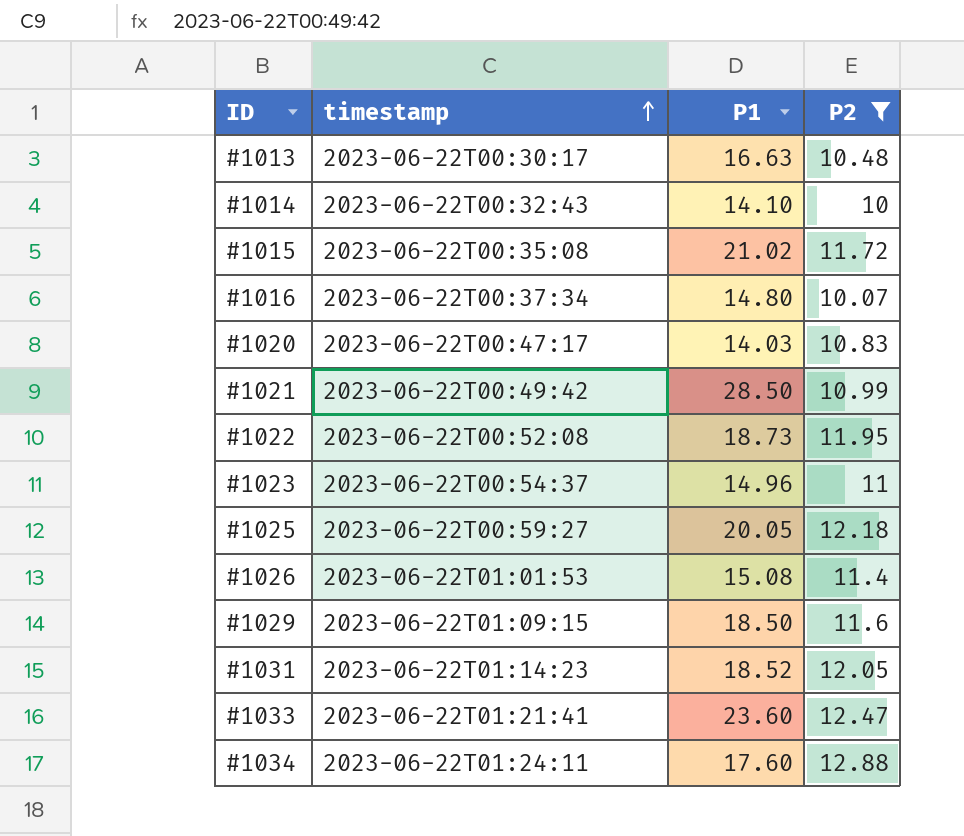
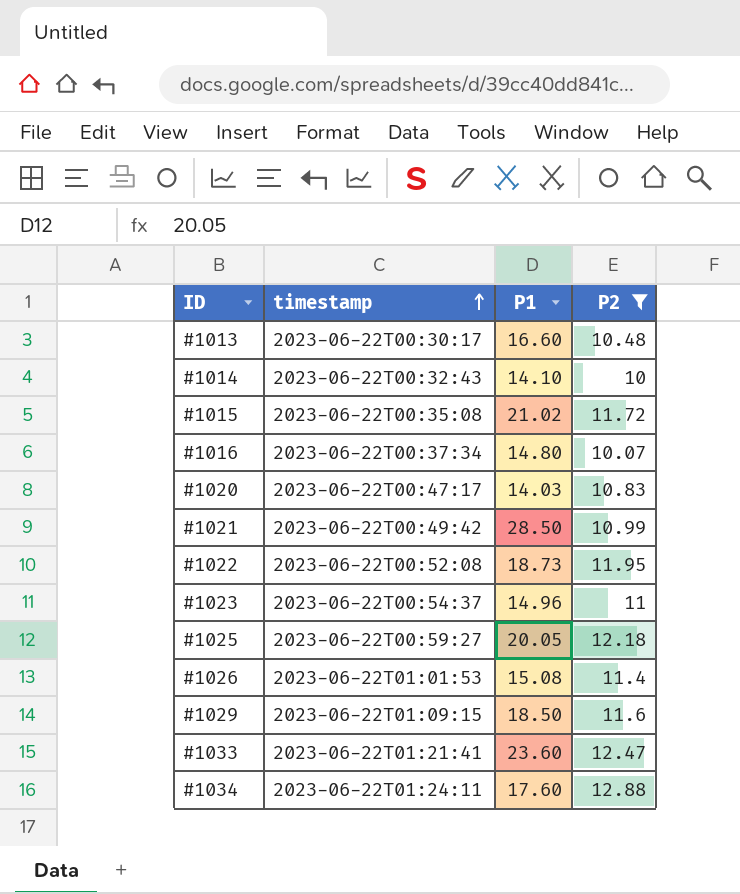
row #1031: 2023-06-22T01:14:23 | 18.52 | 12.05 -> none
#1013 | P1: 16.63 -> 16.60

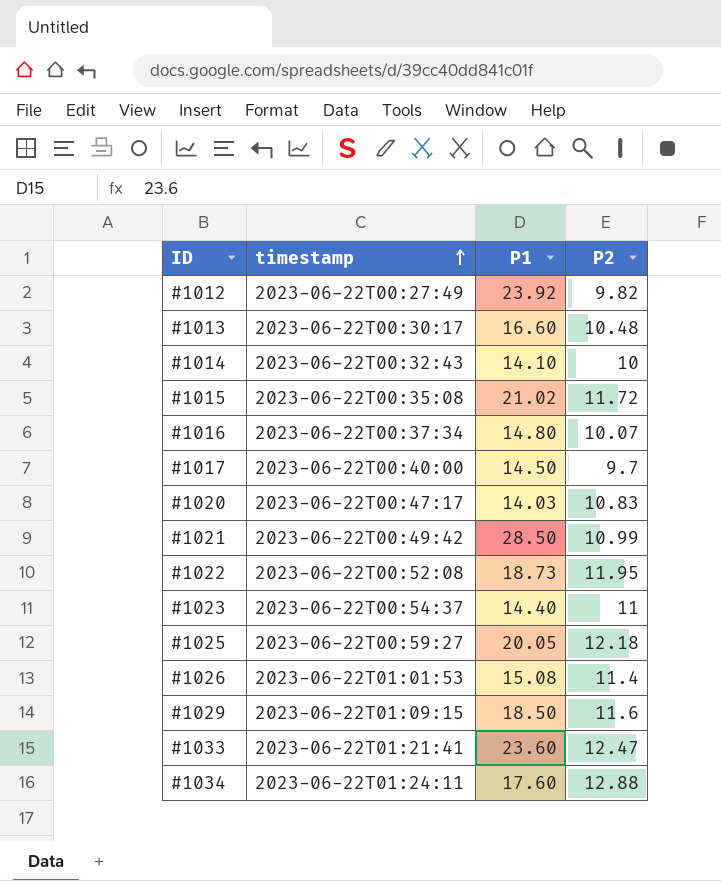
filter: P2 >= 10 -> none
#1023 | P1: 14.96 -> 14.40

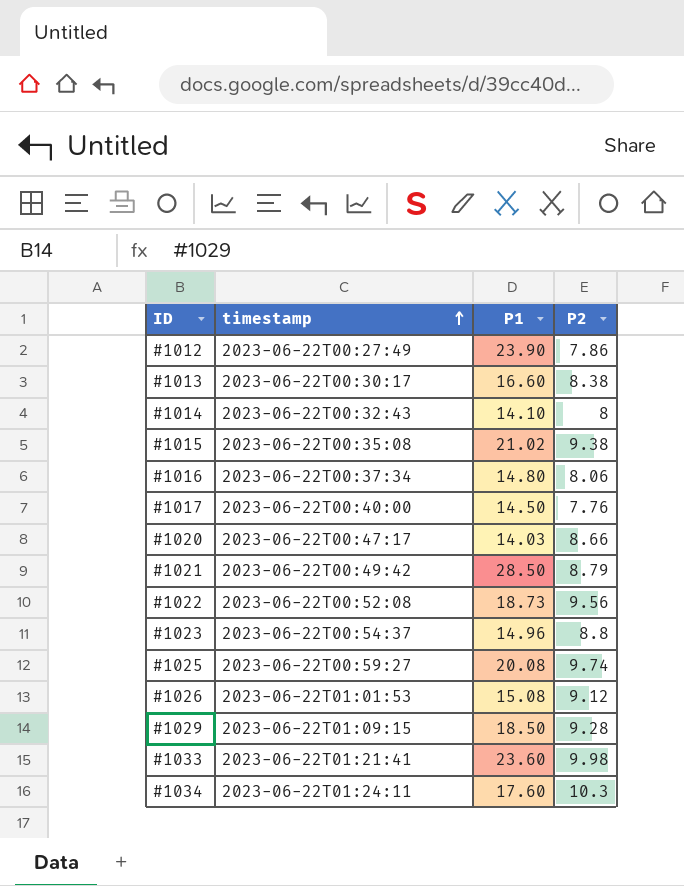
#1012 | P1: 23.92 -> 23.90
#1012 | P2: 9.82 -> 7.86
#1013 | P2: 10.48 -> 8.38
#1014 | P2: 10 -> 8
#1015 | P2: 11.72 -> 9.38
#1016 | P2: 10.07 -> 8.06
#1017 | P2: 9.7 -> 7.76
#1020 | P2: 10.83 -> 8.66
#1021 | P2: 10.99 -> 8.79
#1022 | P2: 11.95 -> 9.56
#1023 | P1: 14.40 -> 14.96
#1023 | P2: 11 -> 8.8
#1025 | P1: 20.05 -> 20.08
#1025 | P2: 12.18 -> 9.74
#1026 | P2: 11.4 -> 9.12
#1029 | P2: 11.6 -> 9.28
#1033 | P2: 12.47 -> 9.98
#1034 | P2: 12.88 -> 10.3

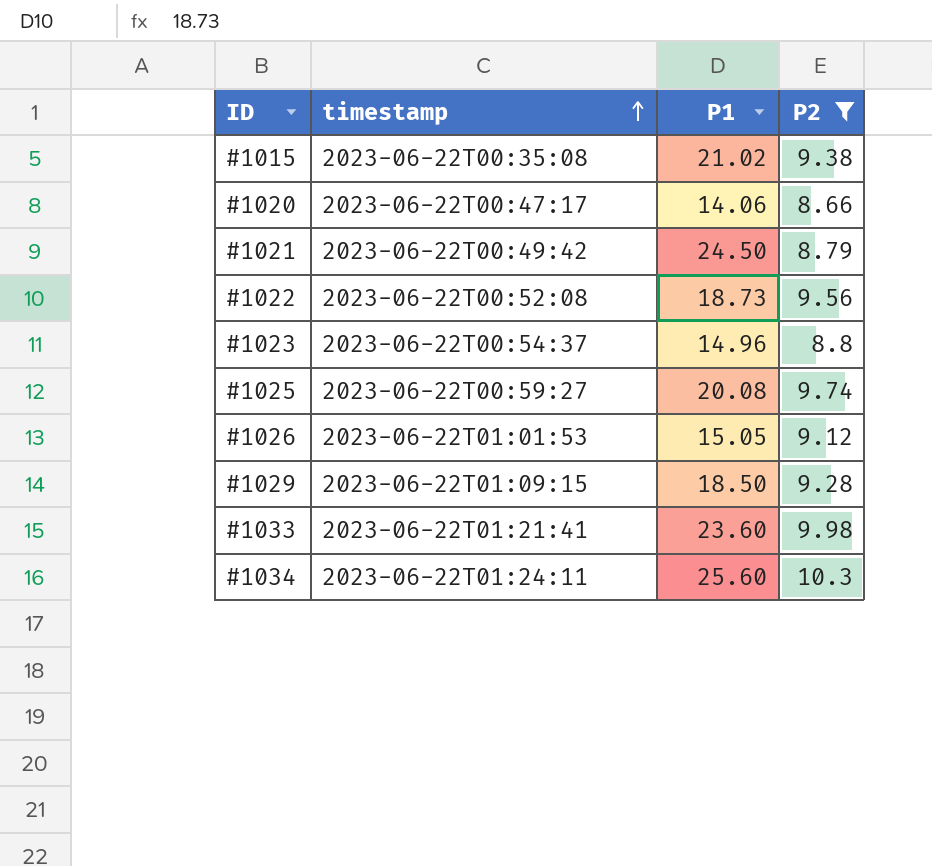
filter: none -> P2 >= 8.66
#1020 | P1: 14.03 -> 14.06
#1021 | P1: 28.50 -> 24.50
#1026 | P1: 15.08 -> 15.05
#1034 | P1: 17.60 -> 25.60

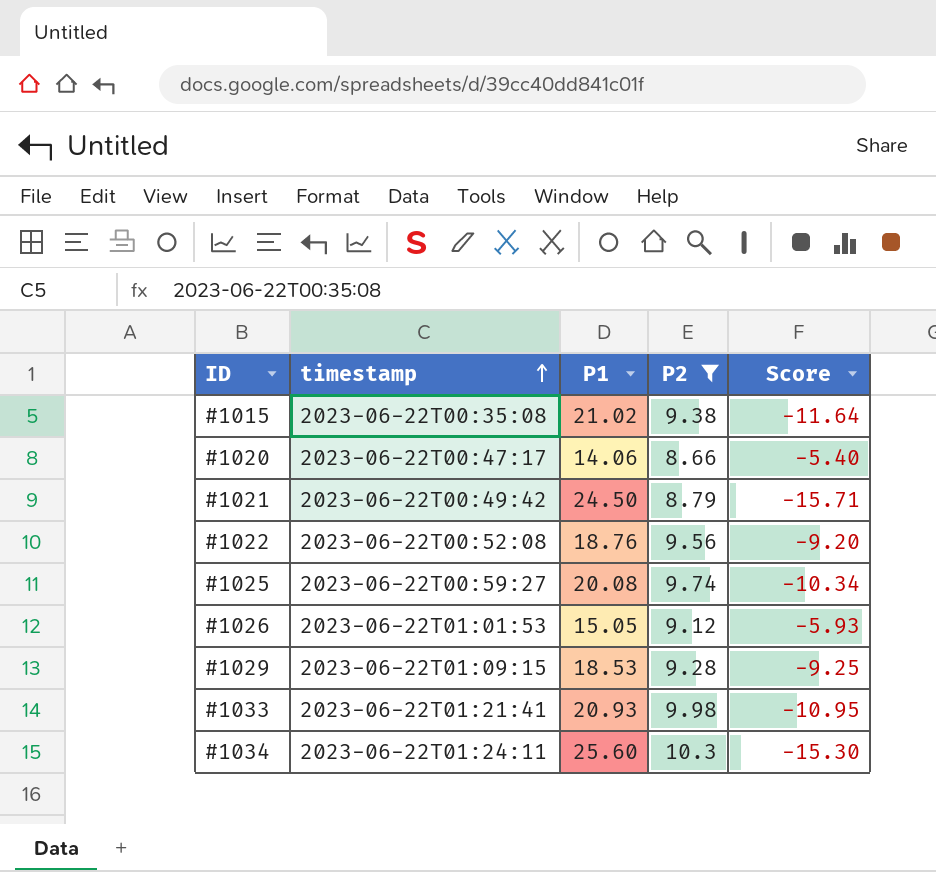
column Score | formula: none -> [P2] - [P1]
row #1023: 2023-06-22T00:54:37 | 14.96 | 8.8 -> none
#1022 | P1: 18.73 -> 18.76
#1029 | P1: 18.50 -> 18.53
#1033 | P1: 23.60 -> 20.93

